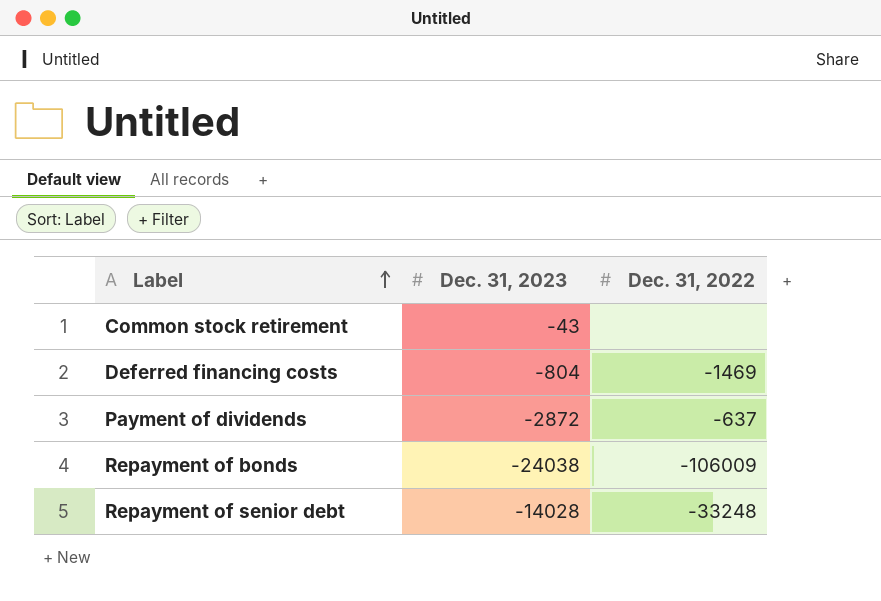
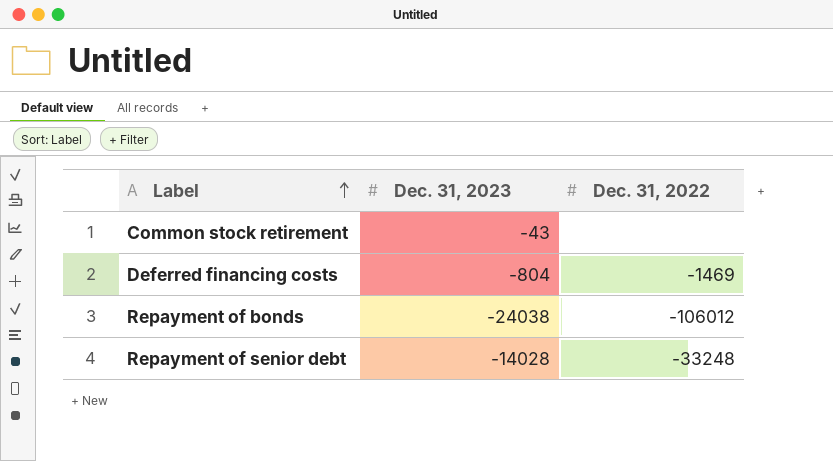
row Payment of dividends: -2872 | -637 -> none
Repayment of bonds | Dec. 31, 2022: -106009 -> -106012

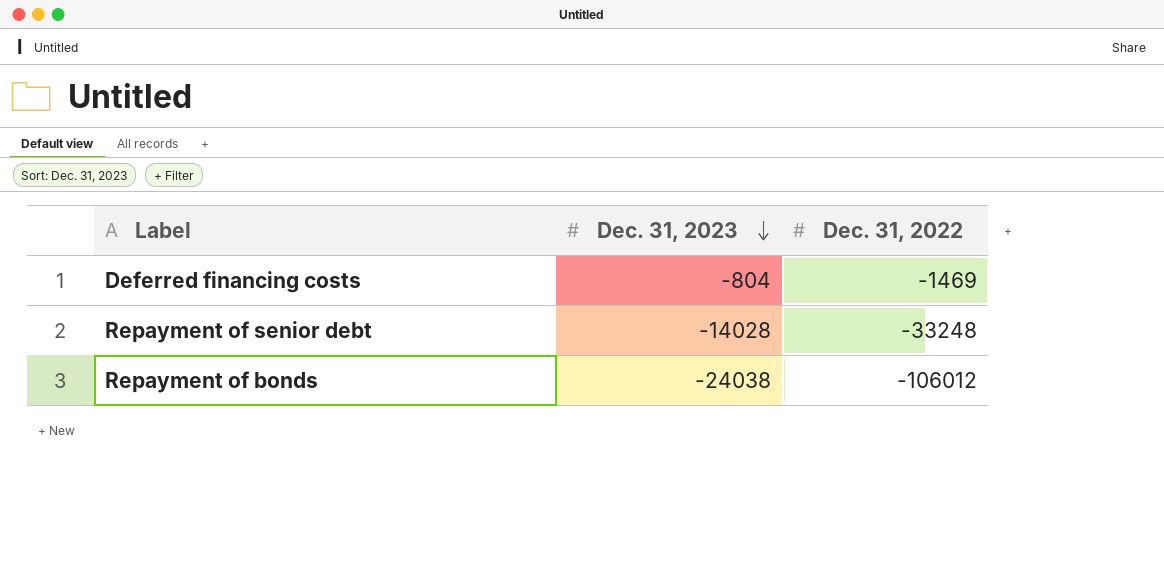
row order: Label ascending -> Dec. 31, 2023 descending
row Common stock retirement: -43 | none -> none

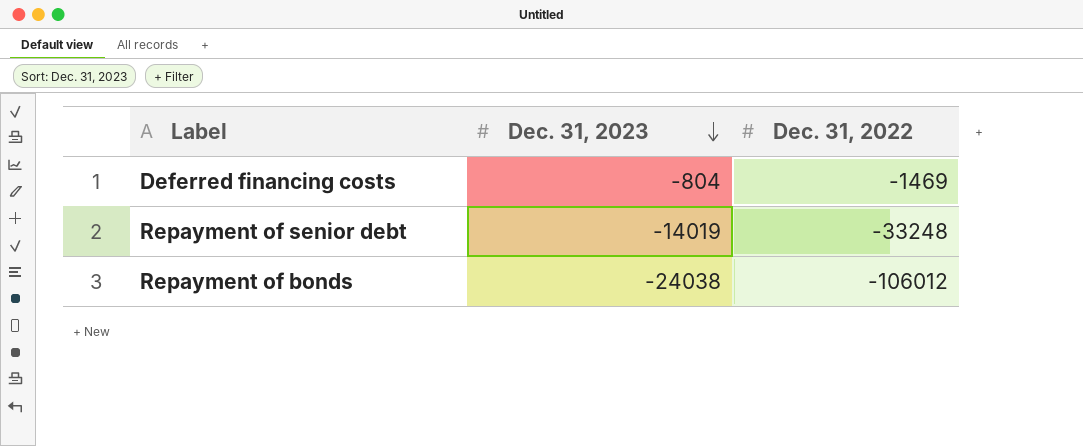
Repayment of senior debt | Dec. 31, 2023: -14028 -> -14019

